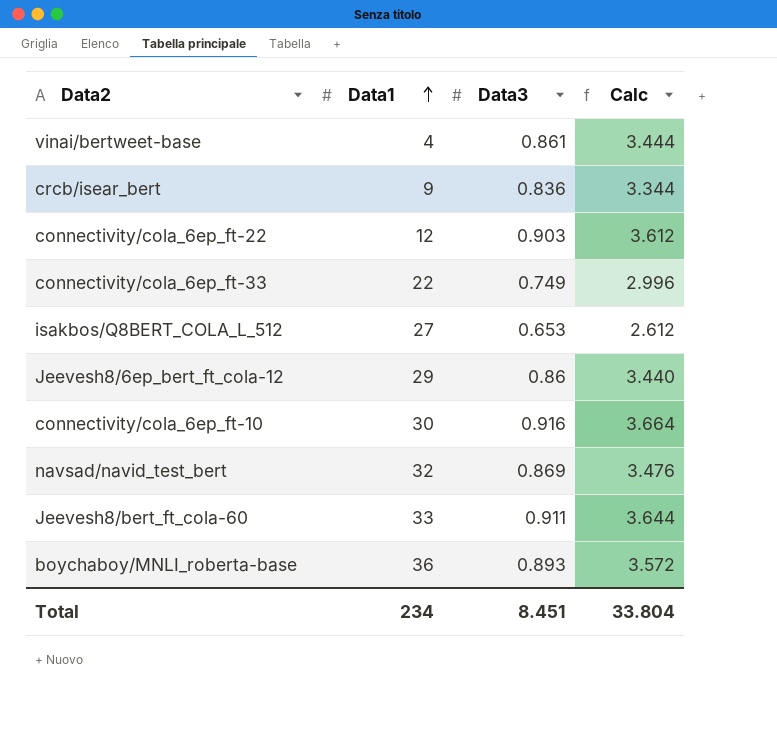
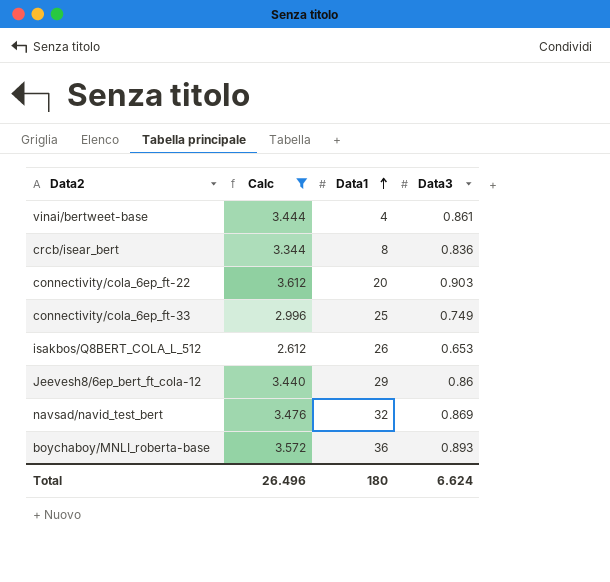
filter: none -> Calc <= 3.612
column Calc | position: 4 -> 2
crcb/isear_bert | Data1: 9 -> 8
connectivity/cola_6ep_ft-22 | Data1: 12 -> 20
connectivity/cola_6ep_ft-33 | Data1: 22 -> 25
isakbos/Q8BERT_COLA_L_512 | Data1: 27 -> 26
Total | Calc: 33.804 -> 26.496
Total | Data1: 234 -> 180
Total | Data3: 8.451 -> 6.624

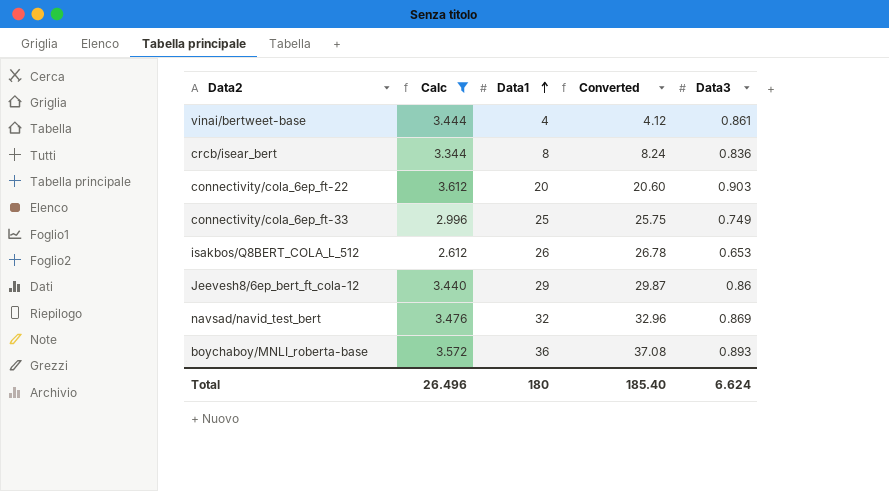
column Converted | formula: none -> [Data1] * 1.03

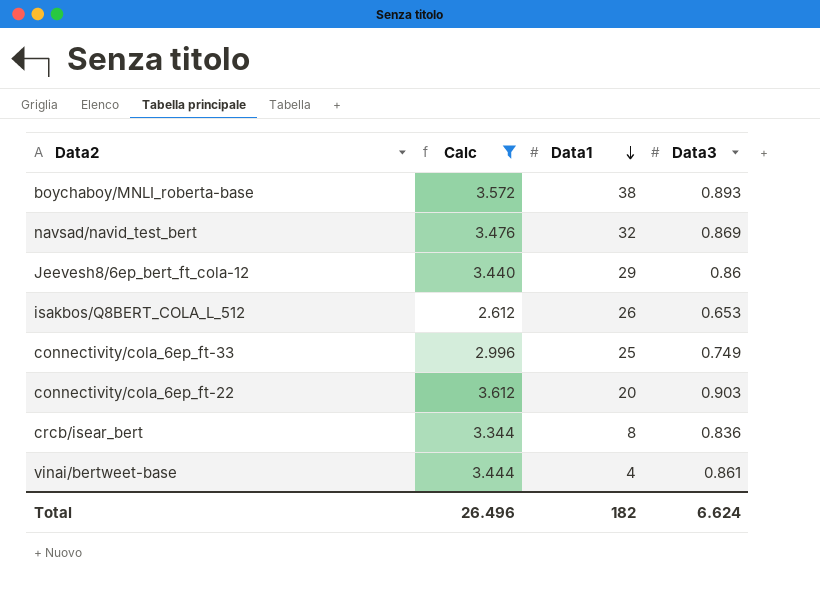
row order: Data1 ascending -> Data1 descending
column Converted | formula: [Data1] * 1.03 -> none
boychaboy/MNLI_roberta-base | Data1: 36 -> 38
Total | Data1: 180 -> 182

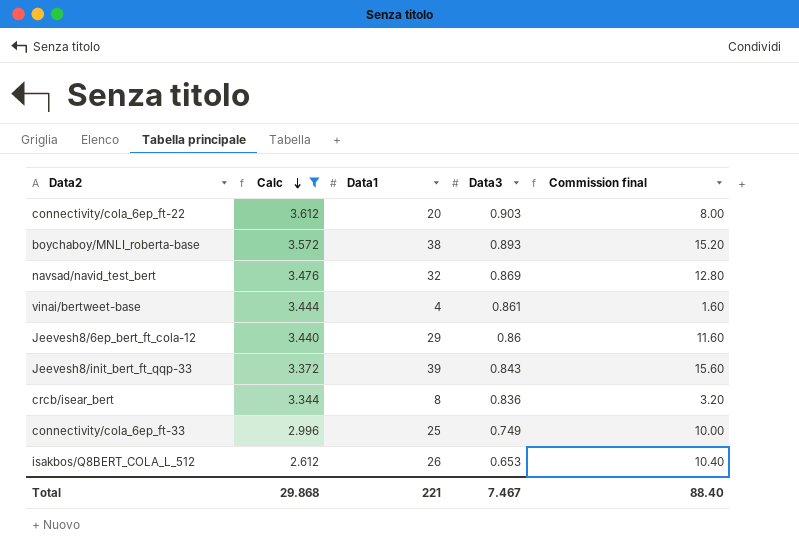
row order: Data1 descending -> Calc descending
column Commission final | formula: none -> [Data1] * 0.4
row Jeevesh8/init_bert_ft_qqp-33: none -> 3.372 | 39 | 0.843 | 15.60
Total | Calc: 26.496 -> 29.868
Total | Data1: 182 -> 221
Total | Data3: 6.624 -> 7.467

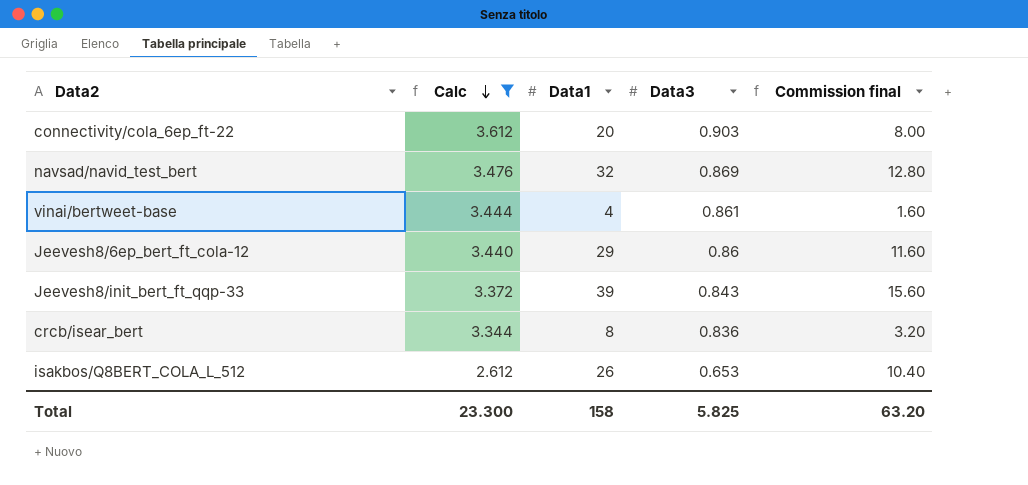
row boychaboy/MNLI_roberta-base: 3.572 | 38 | 0.893 | 15.20 -> none
row connectivity/cola_6ep_ft-33: 2.996 | 25 | 0.749 | 10.00 -> none
Total | Calc: 29.868 -> 23.300
Total | Data1: 221 -> 158
Total | Data3: 7.467 -> 5.825
Total | Commission final: 88.40 -> 63.20

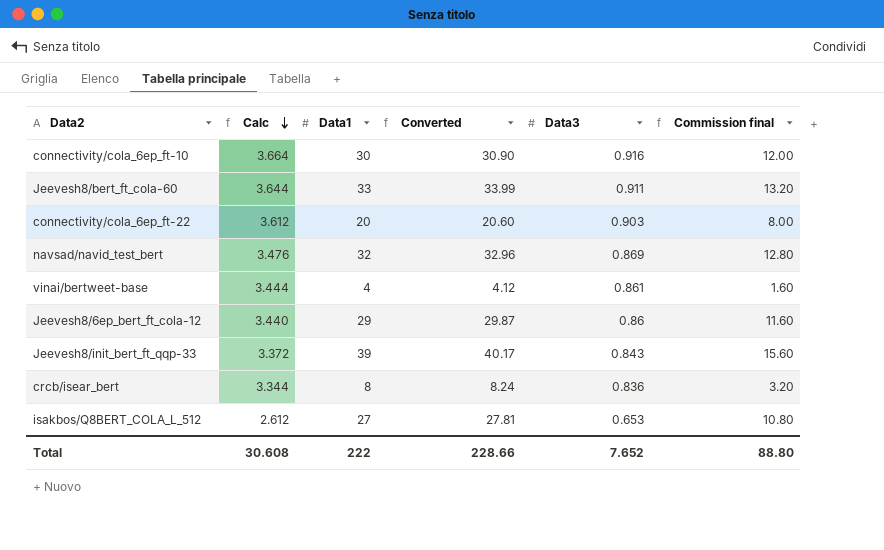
filter: Calc <= 3.612 -> none
column Converted | formula: none -> [Data1] * 1.03
isakbos/Q8BERT_COLA_L_512 | Data1: 26 -> 27
isakbos/Q8BERT_COLA_L_512 | Commission final: 10.40 -> 10.80
Total | Calc: 23.300 -> 30.608
Total | Data1: 158 -> 222
Total | Data3: 5.825 -> 7.652
Total | Commission final: 63.20 -> 88.80

